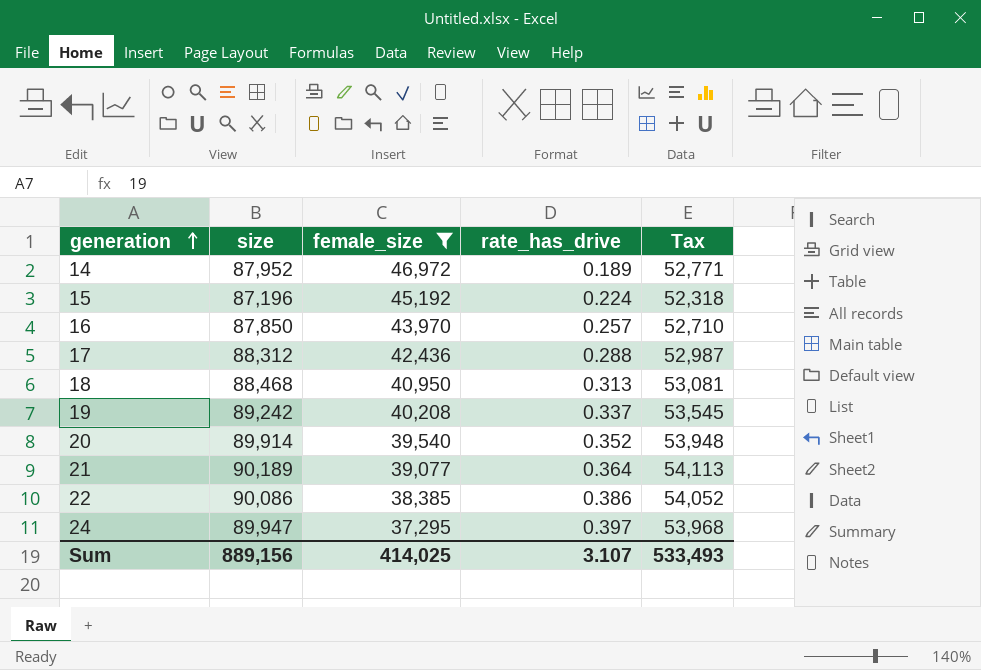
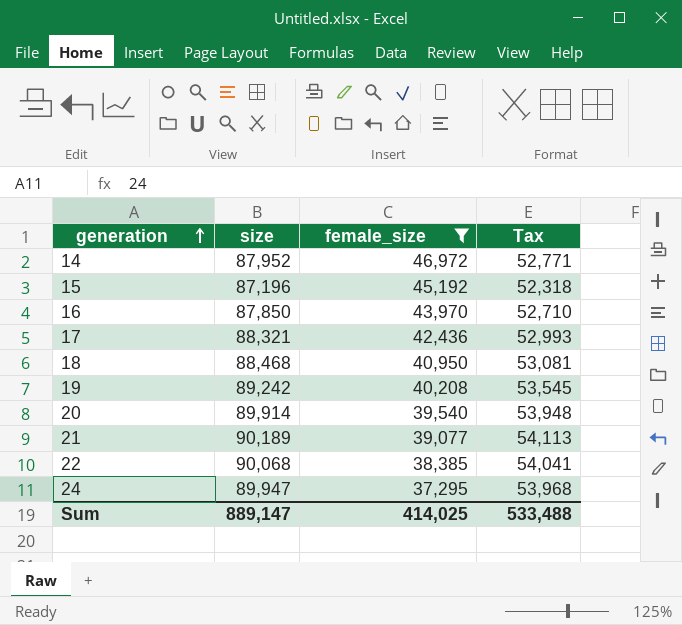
column rate_has_drive | position: 4 -> none
17 | size: 88,312 -> 88,321
17 | Tax: 52,987 -> 52,993
22 | size: 90,086 -> 90,068
22 | Tax: 54,052 -> 54,041
Sum | size: 889,156 -> 889,147
Sum | Tax: 533,493 -> 533,488

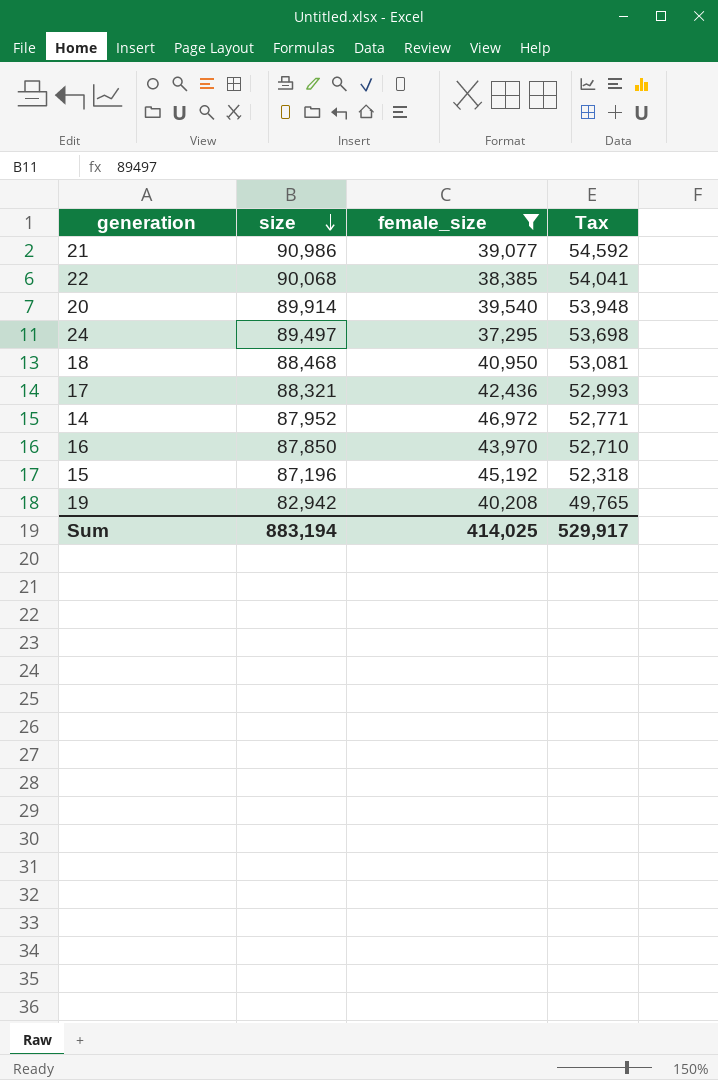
row order: generation ascending -> size descending
21 | size: 90,189 -> 90,986
21 | Tax: 54,113 -> 54,592
24 | size: 89,947 -> 89,497
24 | Tax: 53,968 -> 53,698
19 | size: 89,242 -> 82,942
19 | Tax: 53,545 -> 49,765
Sum | size: 889,147 -> 883,194
Sum | Tax: 533,488 -> 529,917

